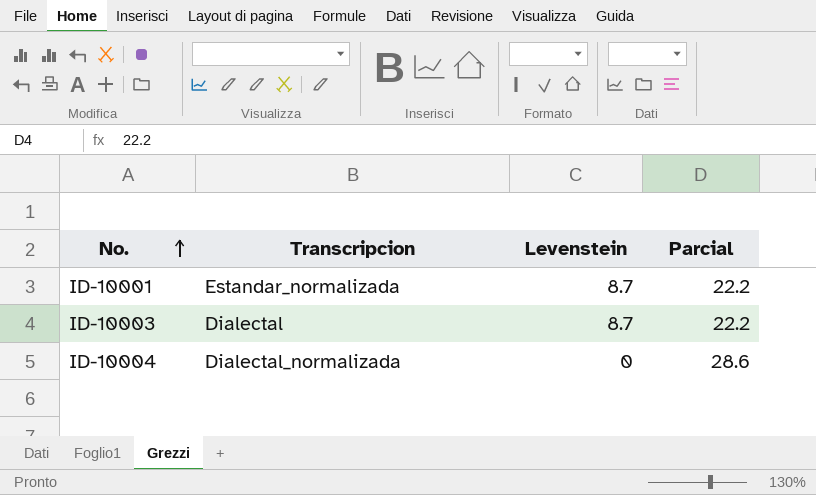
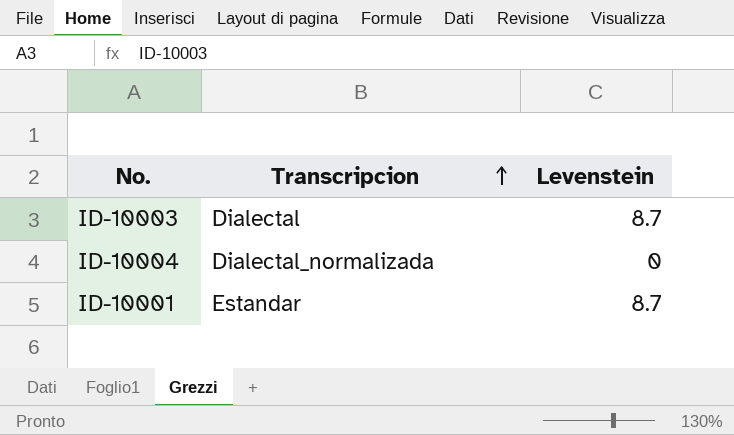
row order: No. ascending -> Transcripcion ascending
column Parcial | position: 4 -> none
ID-10001 | Transcripcion: Estandar_normalizada -> Estandar

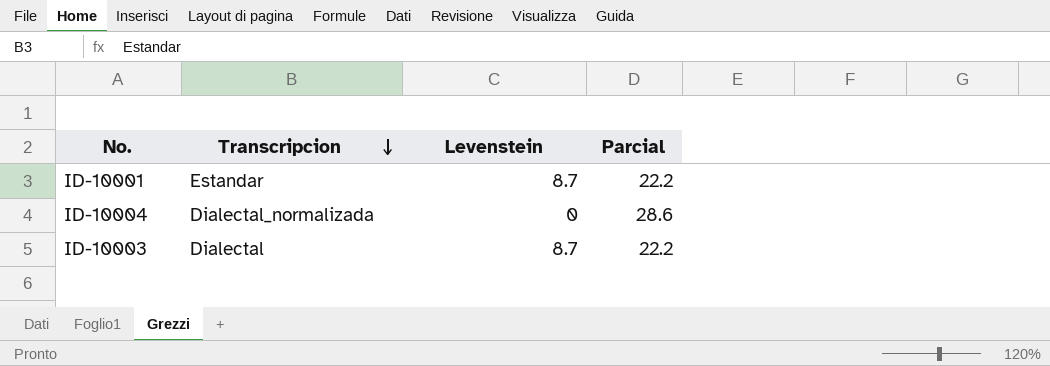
row order: Transcripcion ascending -> Transcripcion descending
column Parcial | position: none -> 4

